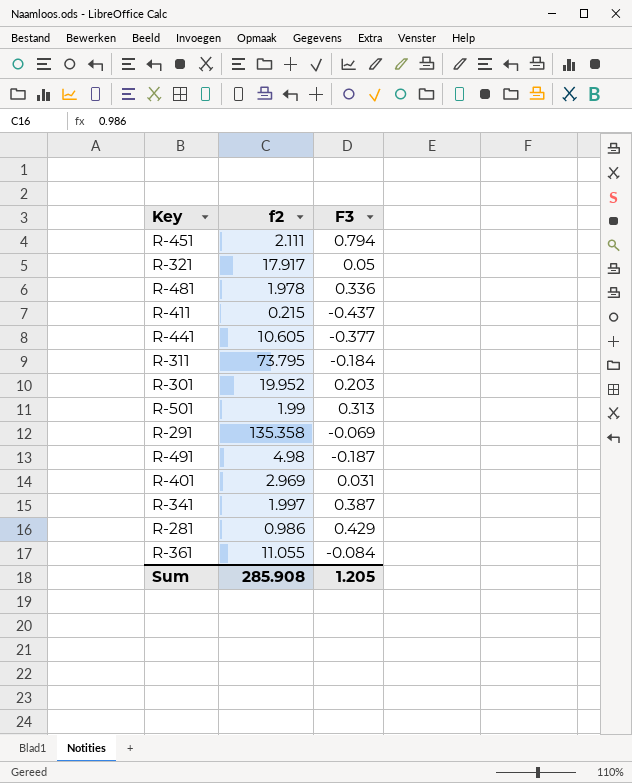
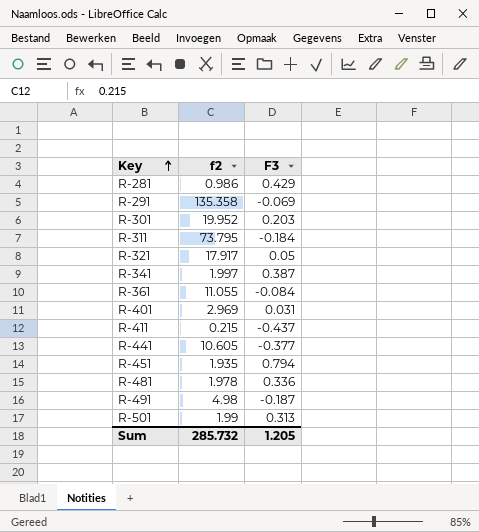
row order: none -> Key ascending
R-451 | f2: 2.111 -> 1.935
Sum | f2: 285.908 -> 285.732

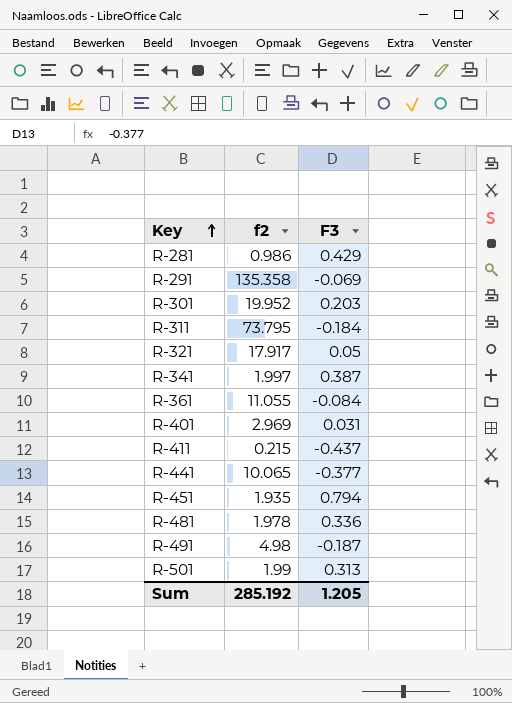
R-441 | f2: 10.605 -> 10.065
Sum | f2: 285.732 -> 285.192

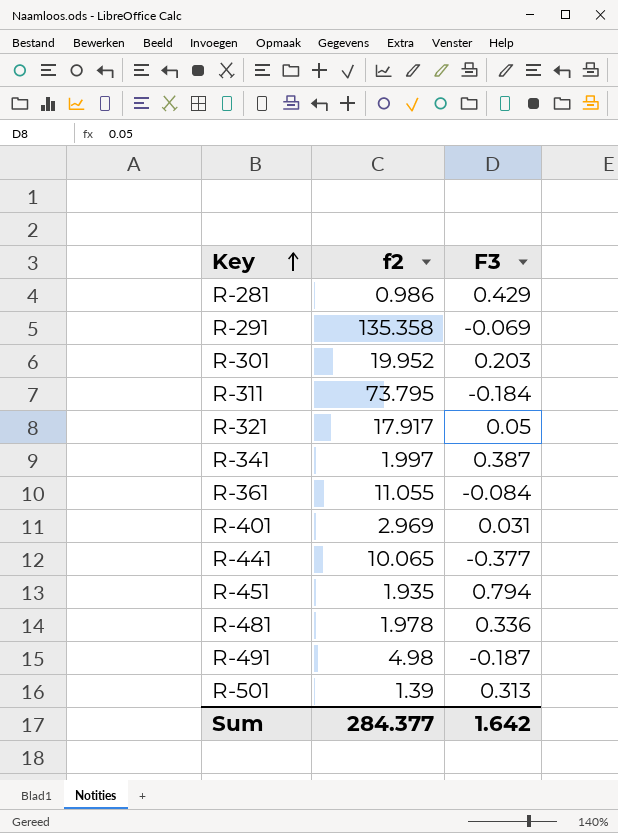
row R-411: 0.215 | -0.437 -> none
R-501 | f2: 1.99 -> 1.39
Sum | f2: 285.192 -> 284.377
Sum | F3: 1.205 -> 1.642

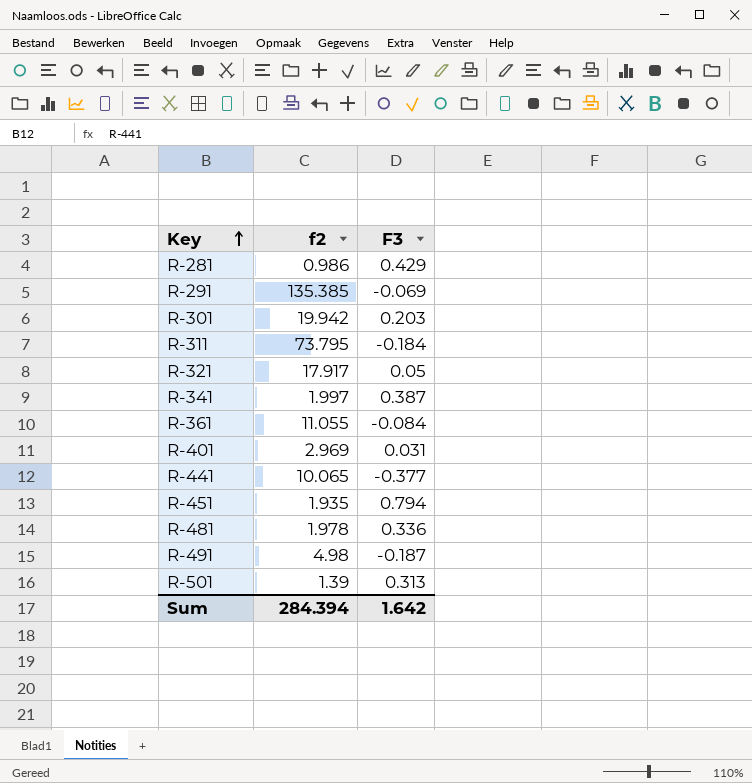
R-291 | f2: 135.358 -> 135.385
R-301 | f2: 19.952 -> 19.942
Sum | f2: 284.377 -> 284.394

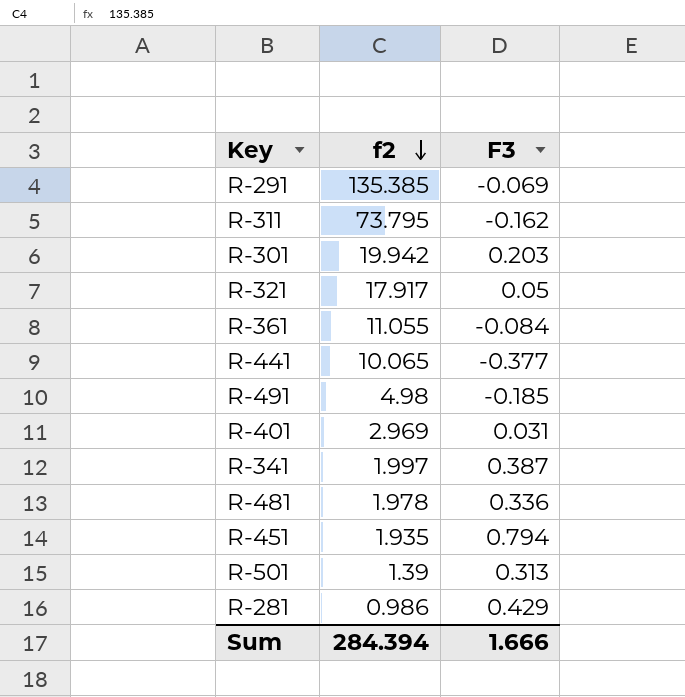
row order: Key ascending -> f2 descending
R-311 | F3: -0.184 -> -0.162
R-491 | F3: -0.187 -> -0.185
Sum | F3: 1.642 -> 1.666

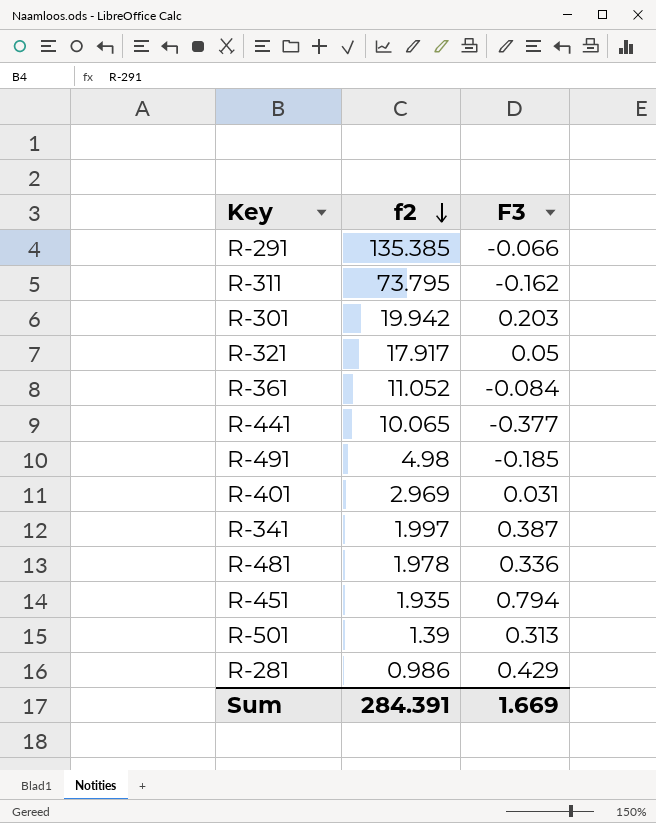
R-291 | F3: -0.069 -> -0.066
R-361 | f2: 11.055 -> 11.052
Sum | f2: 284.394 -> 284.391
Sum | F3: 1.666 -> 1.669

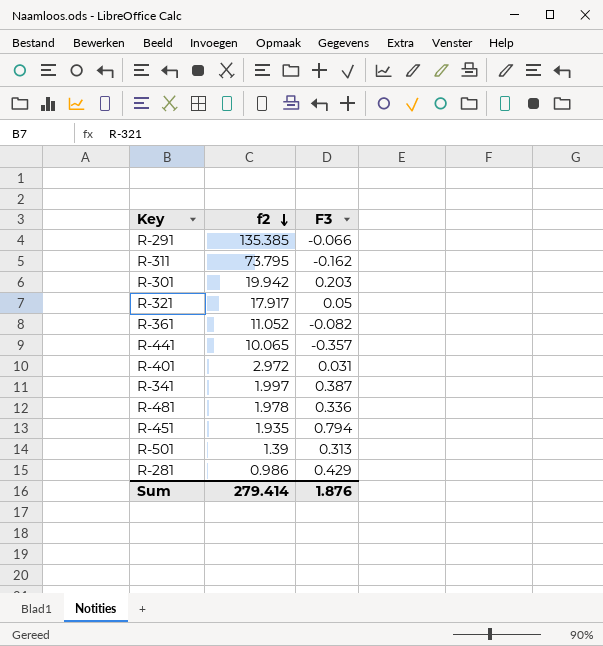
row R-491: 4.98 | -0.185 -> none
R-361 | F3: -0.084 -> -0.082
R-441 | F3: -0.377 -> -0.357
R-401 | f2: 2.969 -> 2.972
Sum | f2: 284.391 -> 279.414
Sum | F3: 1.669 -> 1.876

